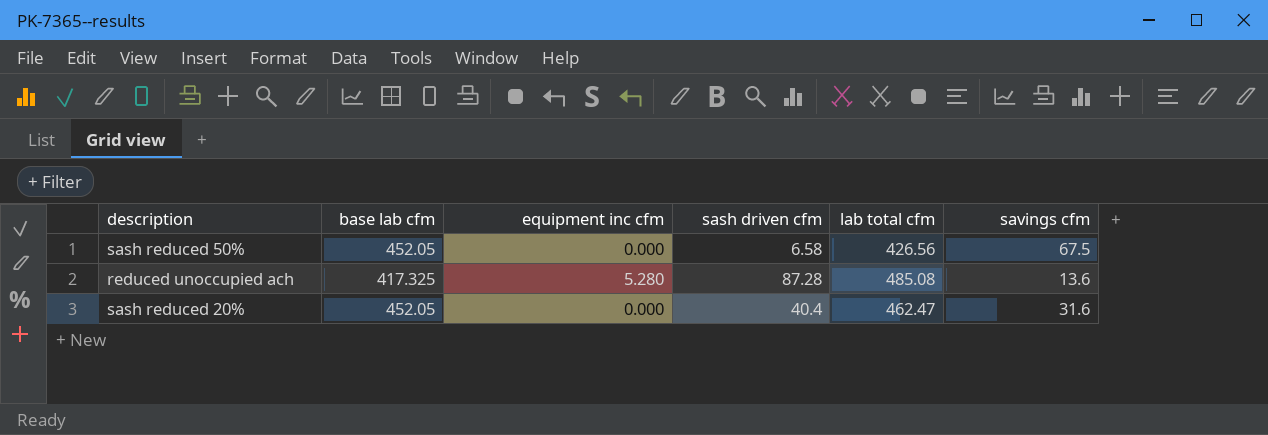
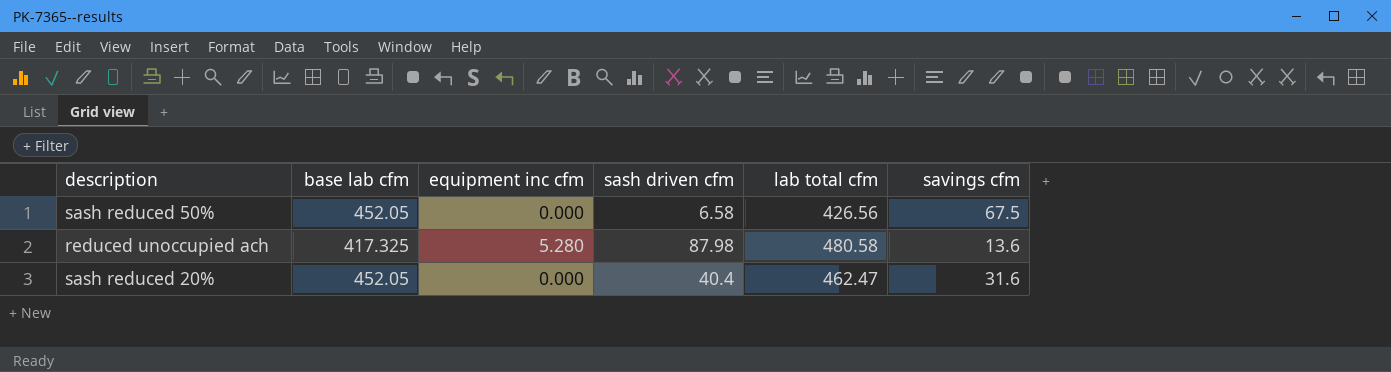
reduced unoccupied ach | sash driven cfm: 87.28 -> 87.98
reduced unoccupied ach | lab total cfm: 485.08 -> 480.58

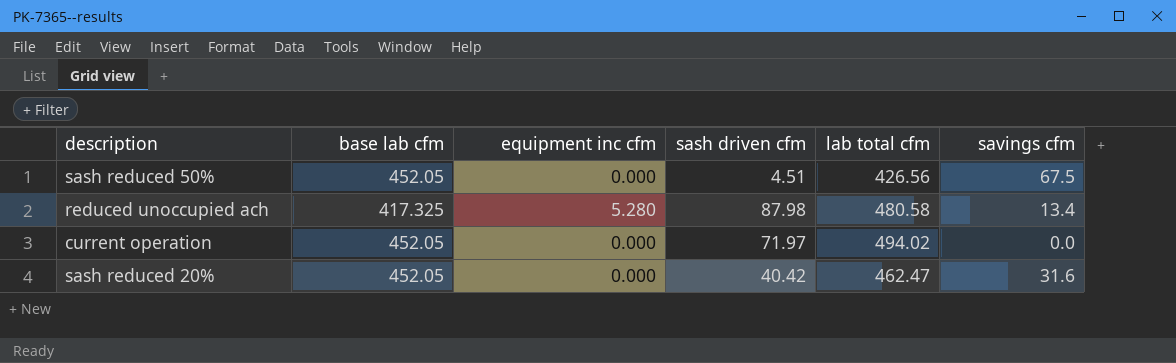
sash reduced 50% | sash driven cfm: 6.58 -> 4.51
reduced unoccupied ach | savings cfm: 13.6 -> 13.4
row current operation: none -> 452.05 | 0.000 | 71.97 | 494.02 | 0.0
sash reduced 20% | sash driven cfm: 40.4 -> 40.42

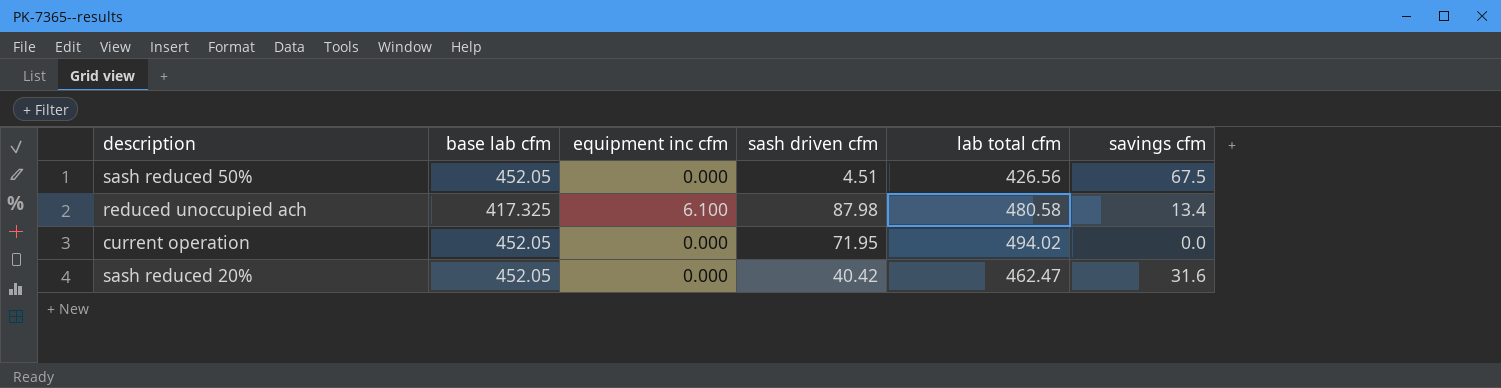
reduced unoccupied ach | equipment inc cfm: 5.280 -> 6.100
current operation | sash driven cfm: 71.97 -> 71.95

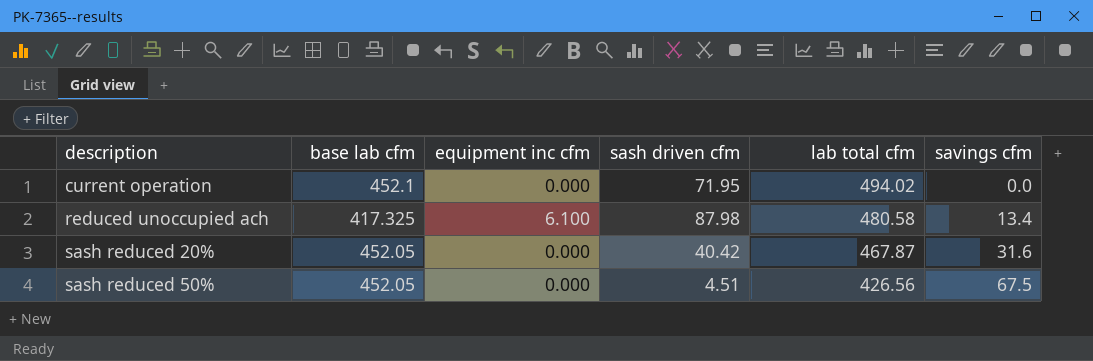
row order: none -> description ascending
current operation | base lab cfm: 452.05 -> 452.1
sash reduced 20% | lab total cfm: 462.47 -> 467.87

